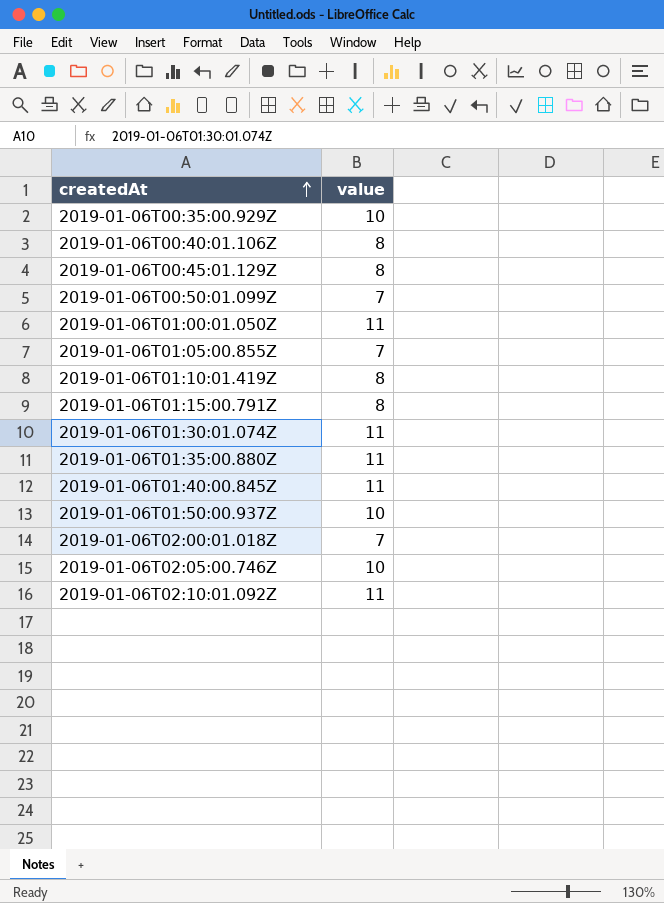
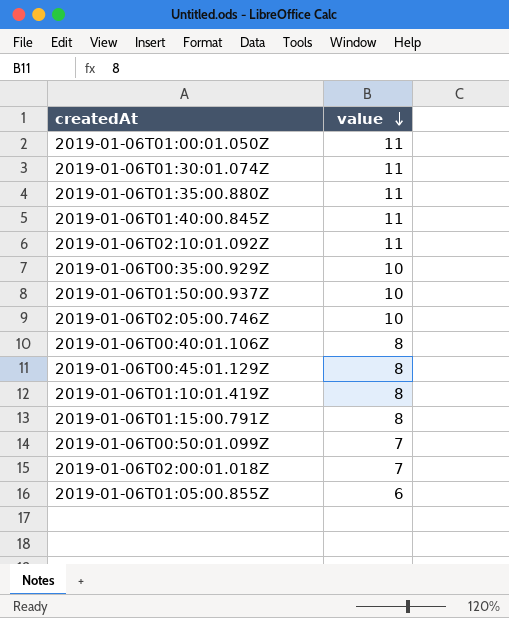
row order: createdAt ascending -> value descending
2019-01-06T01:05:00.855Z | value: 7 -> 6

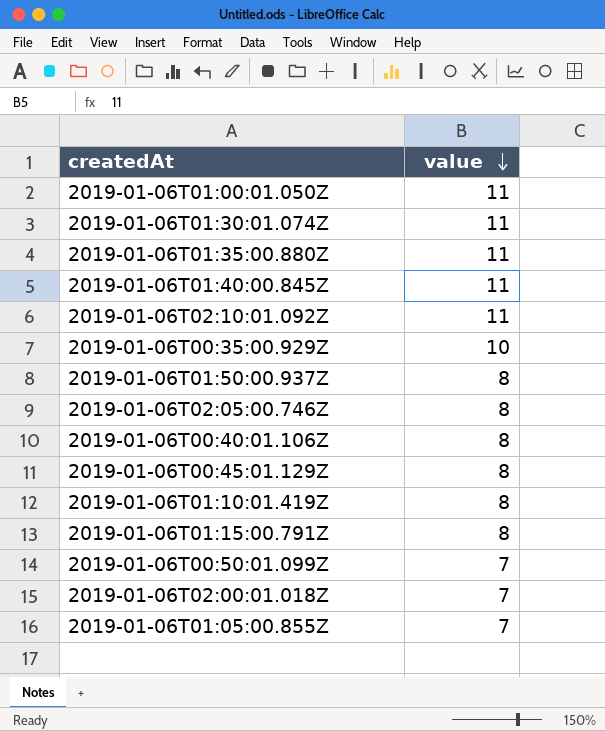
2019-01-06T01:50:00.937Z | value: 10 -> 8
2019-01-06T02:05:00.746Z | value: 10 -> 8
2019-01-06T01:05:00.855Z | value: 6 -> 7

